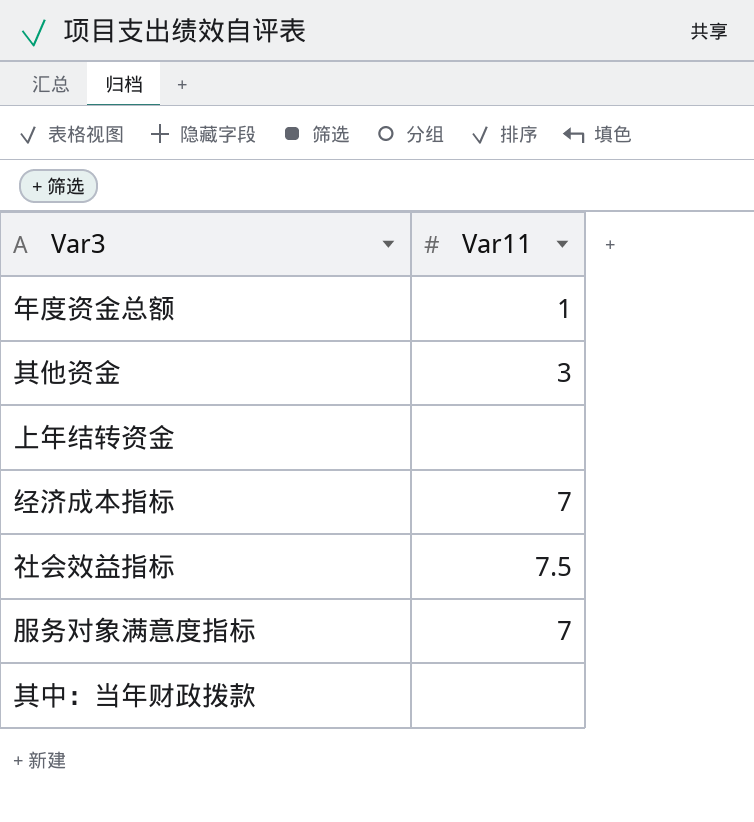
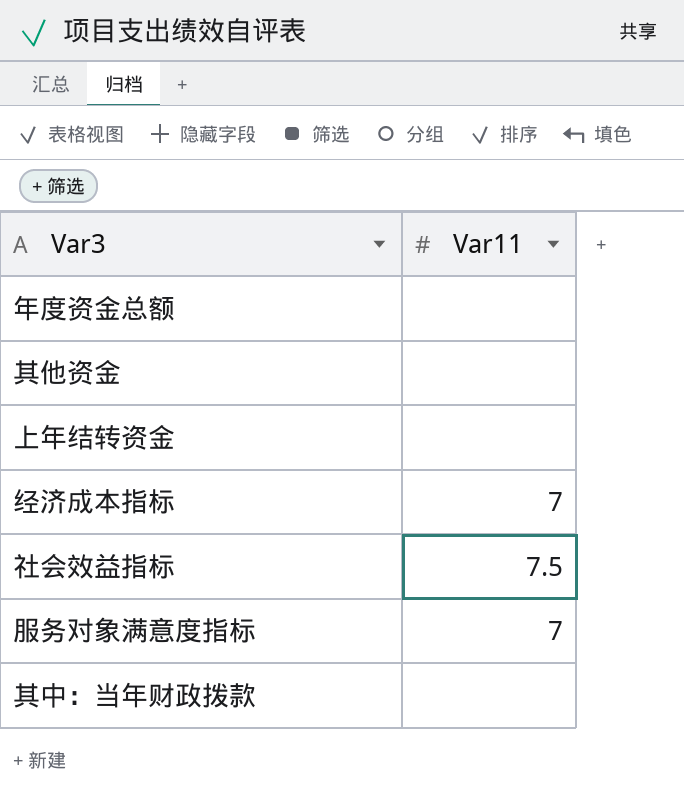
年度资金总额 | Var11: 1 -> none
其他资金 | Var11: 3 -> none

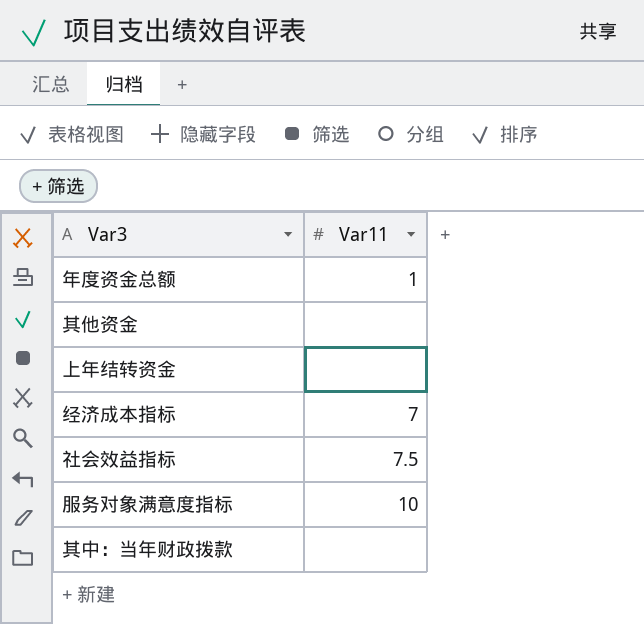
年度资金总额 | Var11: none -> 1
服务对象满意度指标 | Var11: 7 -> 10

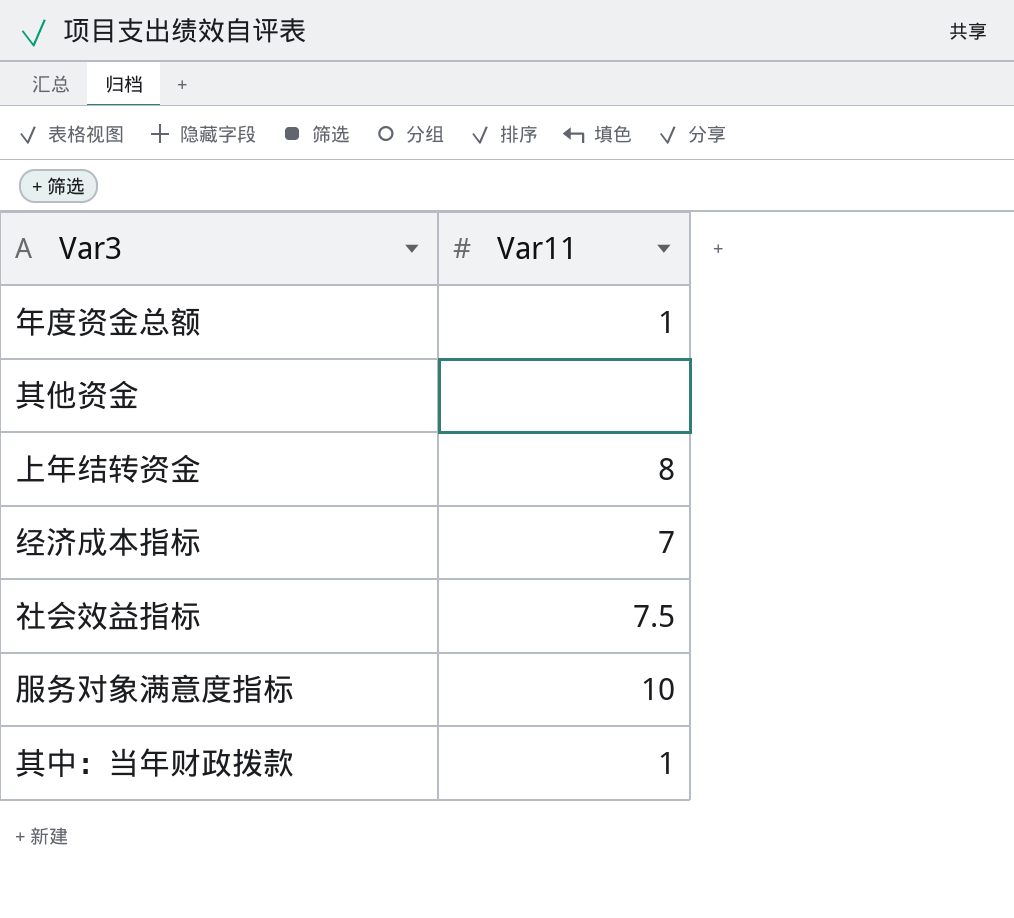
上年结转资金 | Var11: none -> 8
其中：当年财政拨款 | Var11: none -> 1

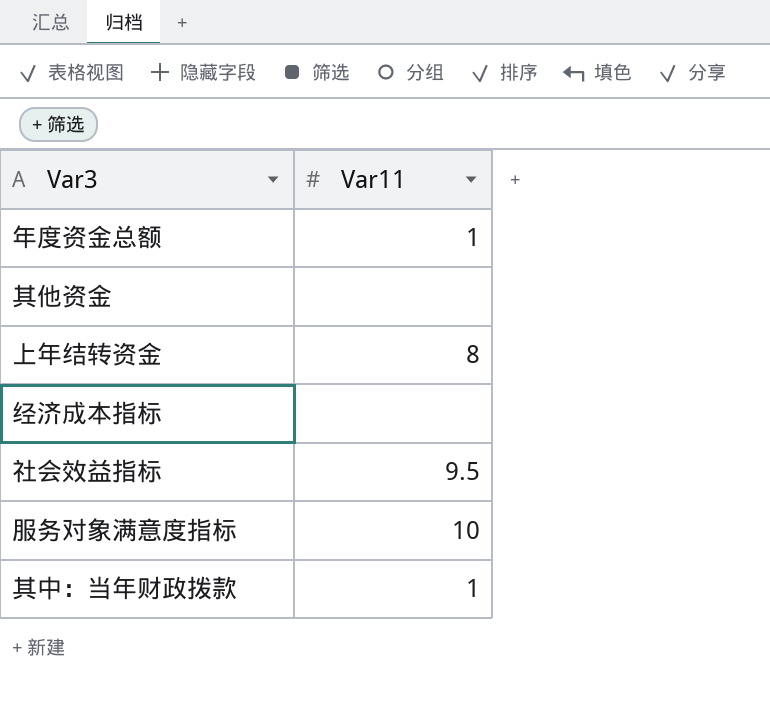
经济成本指标 | Var11: 7 -> none
社会效益指标 | Var11: 7.5 -> 9.5

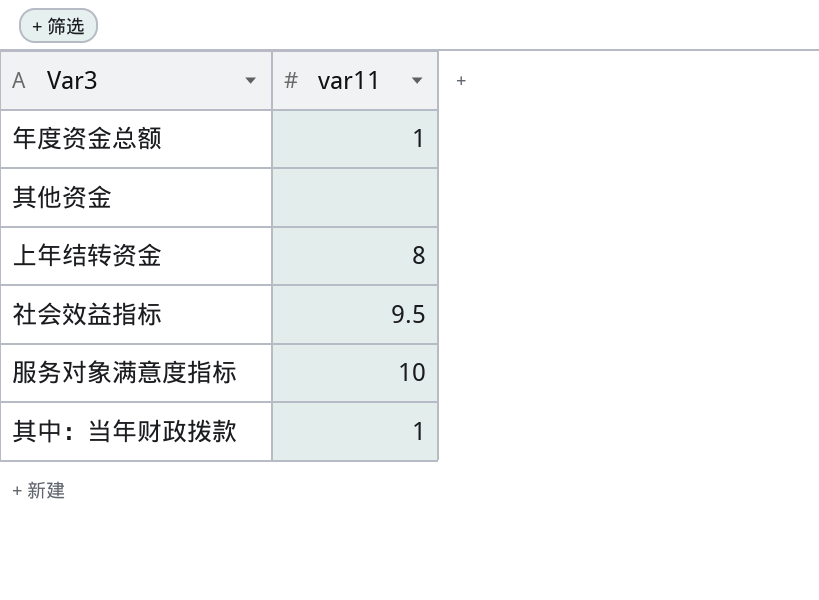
column name: Var11 -> var11
row 经济成本指标: none -> none

